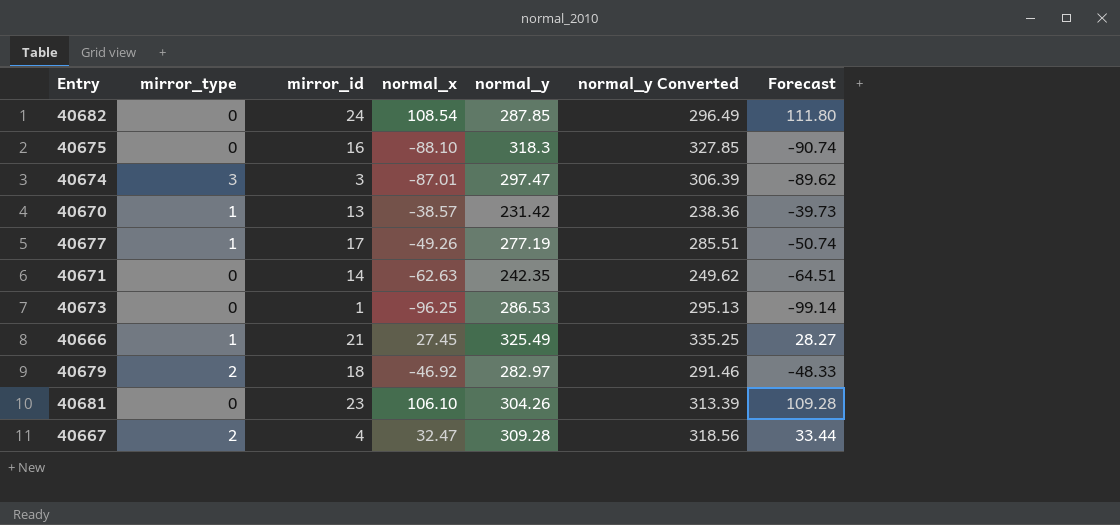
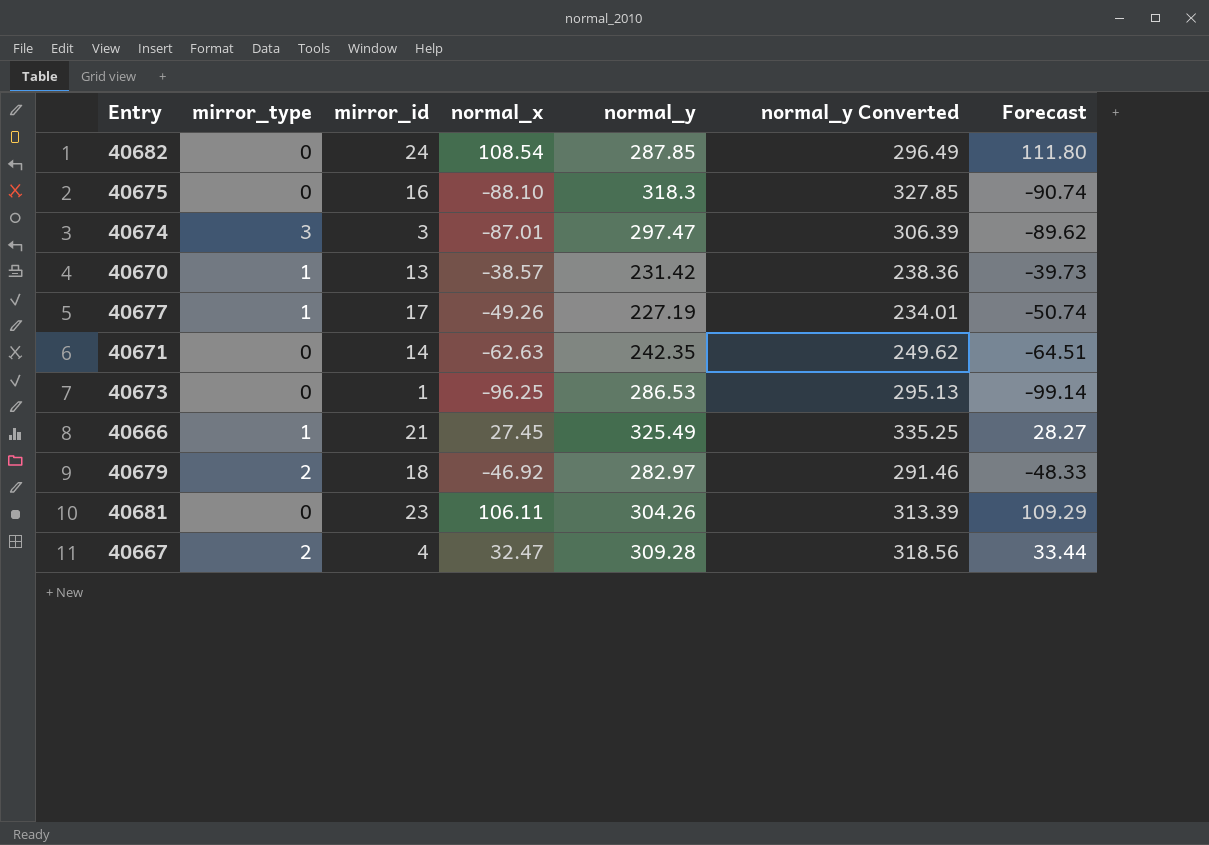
40677 | normal_y: 277.19 -> 227.19
40677 | normal_y Converted: 285.51 -> 234.01
40681 | normal_x: 106.10 -> 106.11
40681 | Forecast: 109.28 -> 109.29

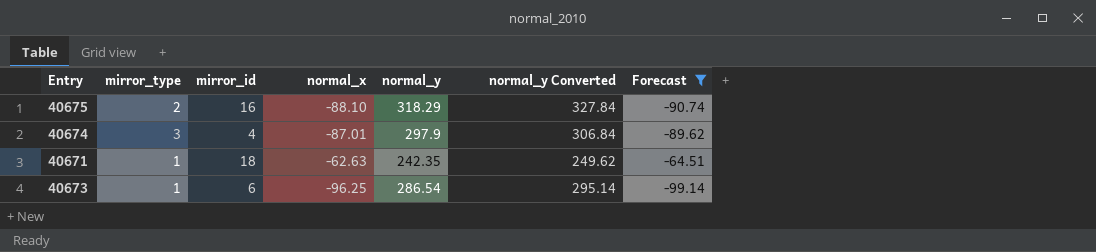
filter: none -> Forecast <= -64.51
40675 | mirror_type: 0 -> 2
40675 | normal_y: 318.3 -> 318.29
40675 | normal_y Converted: 327.85 -> 327.84
40674 | mirror_id: 3 -> 4
40674 | normal_y: 297.47 -> 297.9
40674 | normal_y Converted: 306.39 -> 306.84
40671 | mirror_type: 0 -> 1
40671 | mirror_id: 14 -> 18
40673 | mirror_type: 0 -> 1
40673 | mirror_id: 1 -> 6
40673 | normal_y: 286.53 -> 286.54
40673 | normal_y Converted: 295.13 -> 295.14

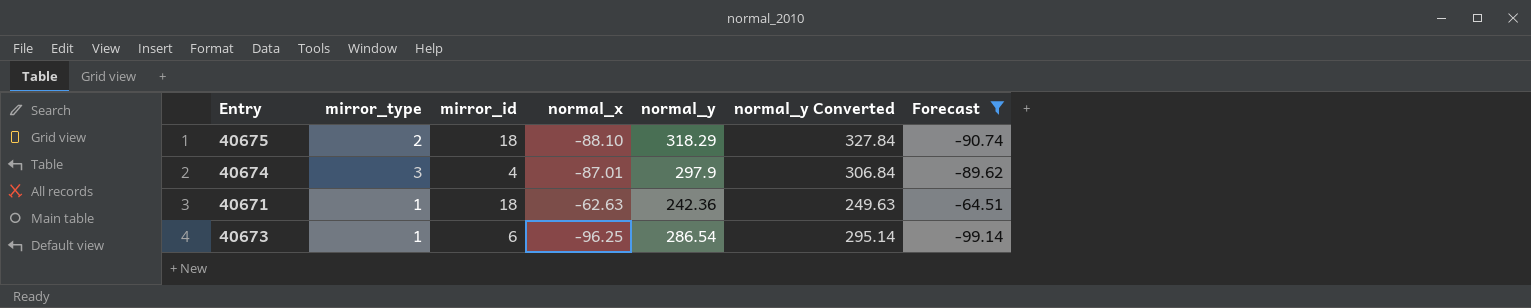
40675 | mirror_id: 16 -> 18
40671 | normal_y: 242.35 -> 242.36
40671 | normal_y Converted: 249.62 -> 249.63

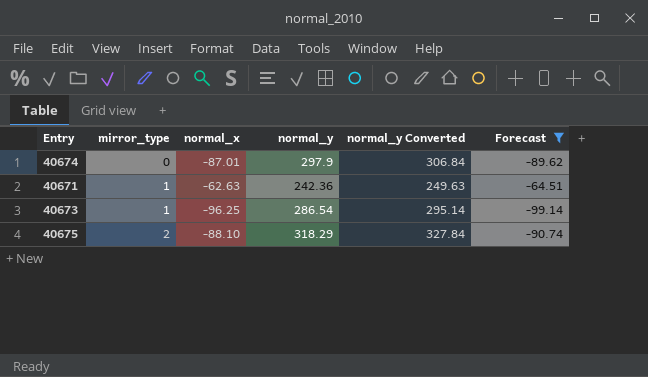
row order: none -> mirror_type ascending
column mirror_id | position: 3 -> none
40674 | mirror_type: 3 -> 0

